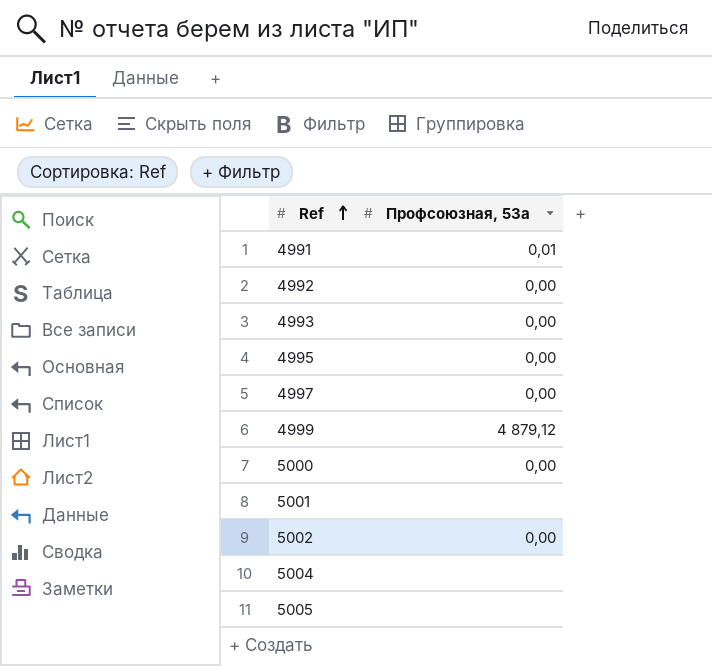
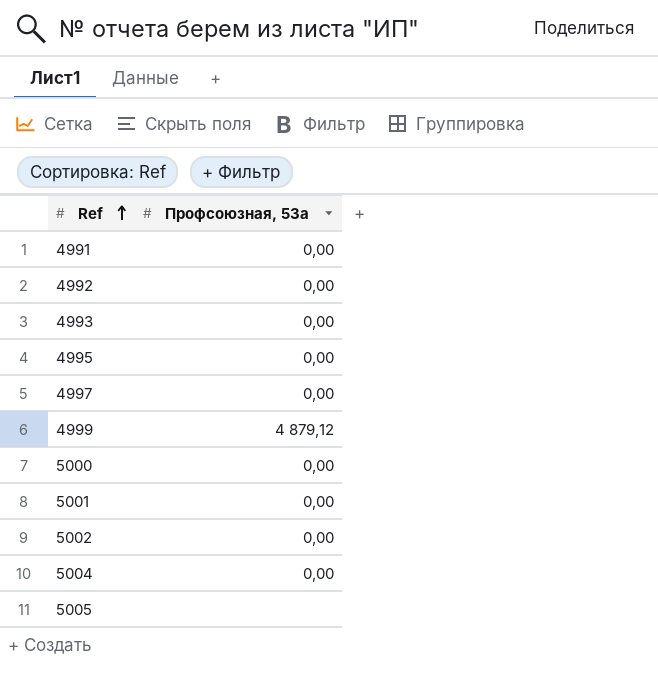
4991 | Профсоюзная, 53а: 0,01 -> 0,00
5001 | Профсоюзная, 53а: none -> 0,00
5004 | Профсоюзная, 53а: none -> 0,00

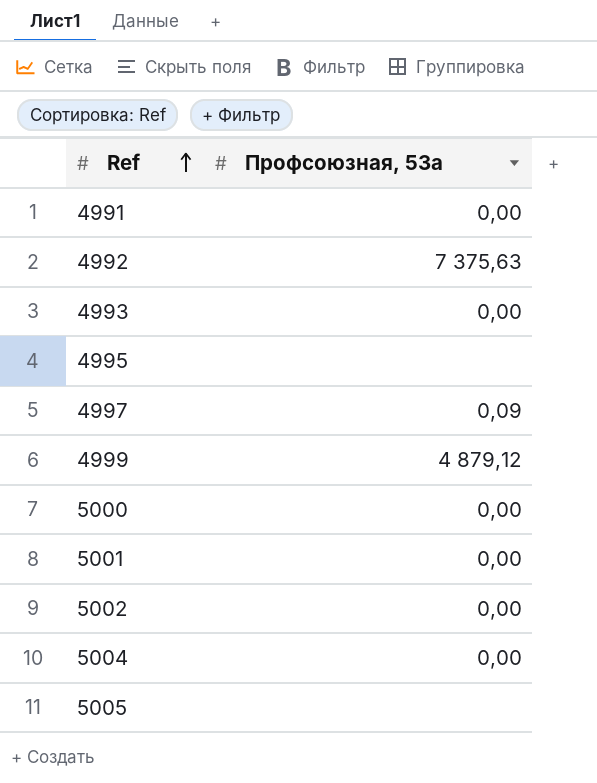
4992 | Профсоюзная, 53а: 0,00 -> 7 375,63
4995 | Профсоюзная, 53а: 0,00 -> none
4997 | Профсоюзная, 53а: 0,00 -> 0,09

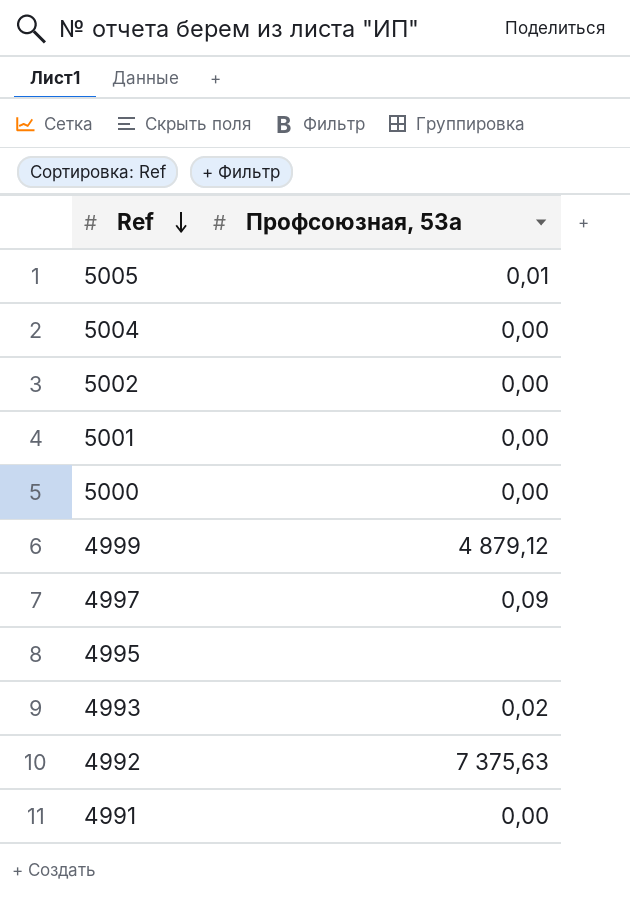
row order: Ref ascending -> Ref descending
5005 | Профсоюзная, 53а: none -> 0,01
4993 | Профсоюзная, 53а: 0,00 -> 0,02

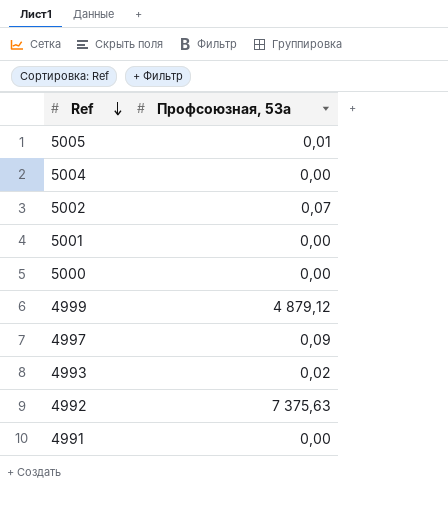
row 4995: none -> none
5002 | Профсоюзная, 53а: 0,00 -> 0,07

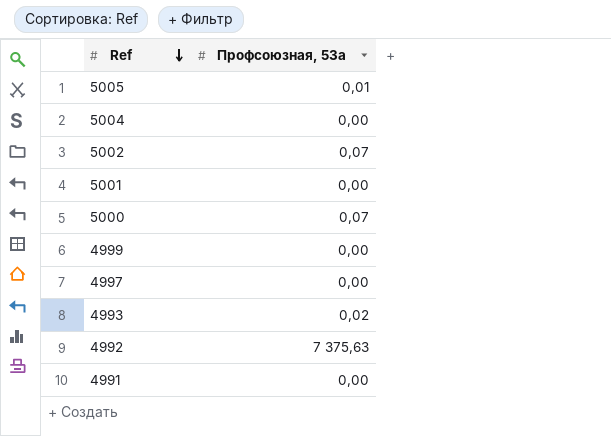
5000 | Профсоюзная, 53а: 0,00 -> 0,07
4999 | Профсоюзная, 53а: 4 879,12 -> 0,00
4997 | Профсоюзная, 53а: 0,09 -> 0,00

